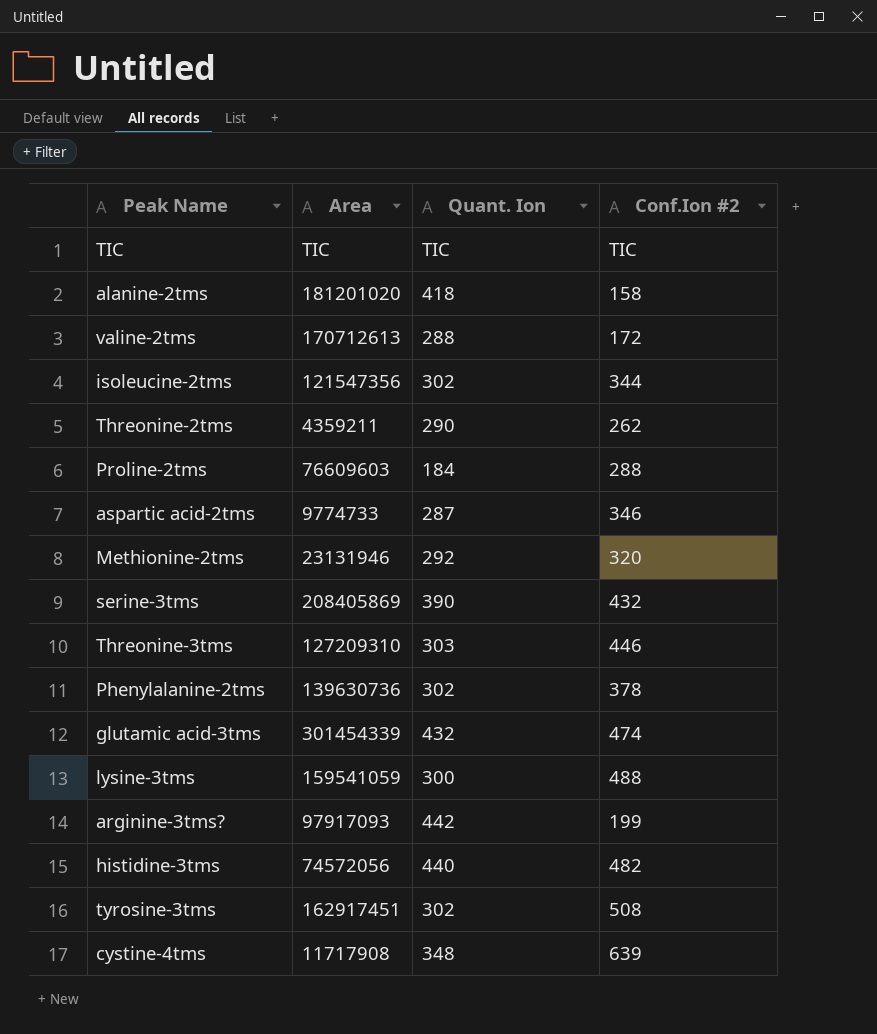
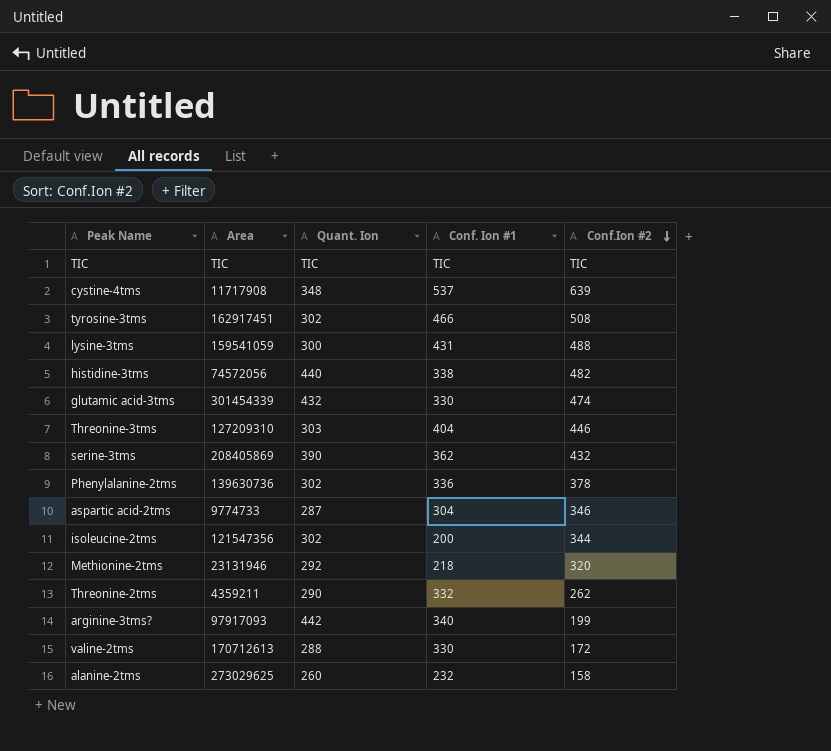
row order: none -> Conf.Ion #2 descending
column Conf. Ion #1 | position: none -> 4
row Proline-2tms: 76609603 | 184 | 288 -> none
alanine-2tms | Area: 181201020 -> 273029625
alanine-2tms | Quant. Ion: 418 -> 260

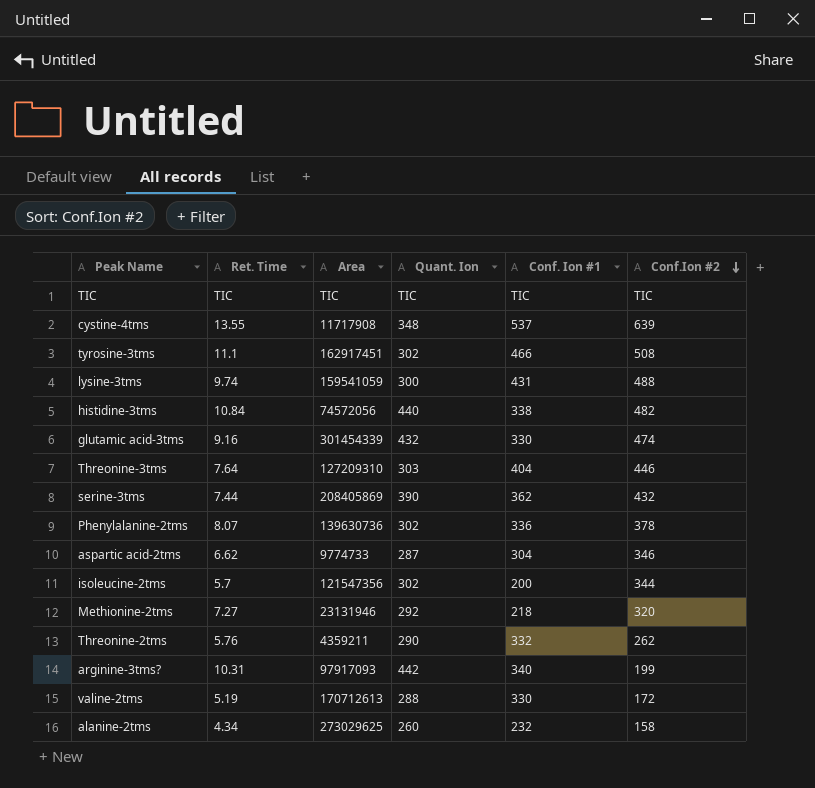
column Ret. Time | position: none -> 2

